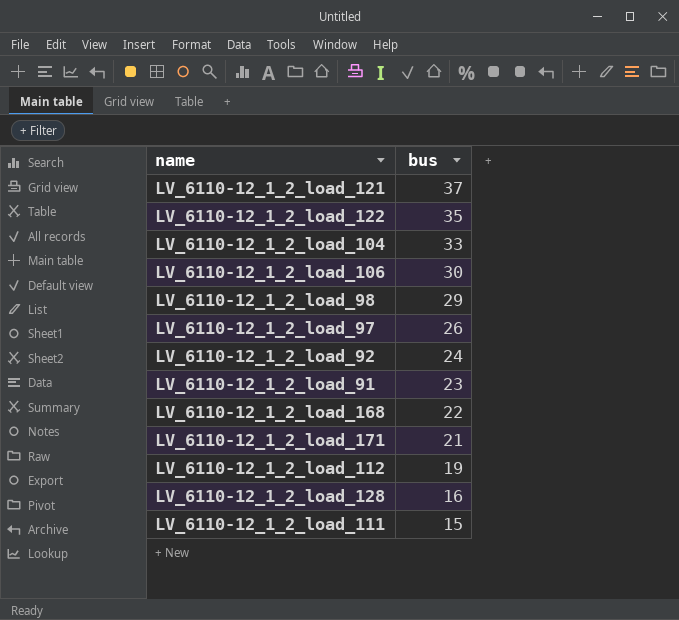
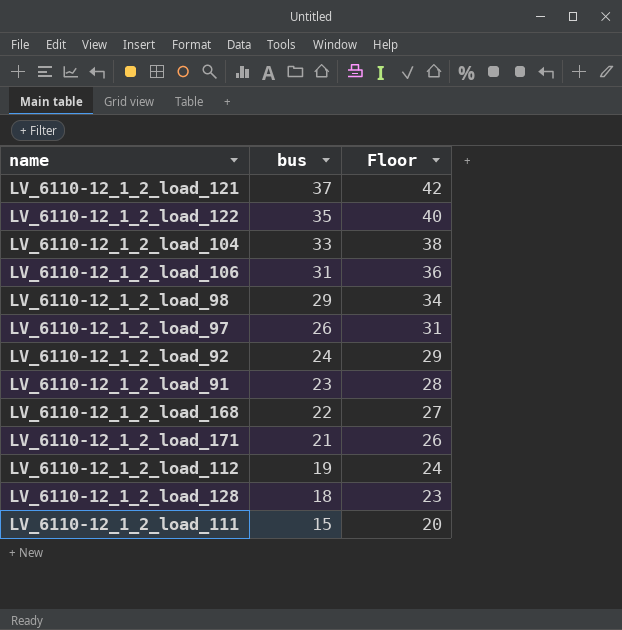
column Floor | formula: none -> [bus] + 5
LV_6110-12_1_2_load_106 | bus: 30 -> 31
LV_6110-12_1_2_load_128 | bus: 16 -> 18

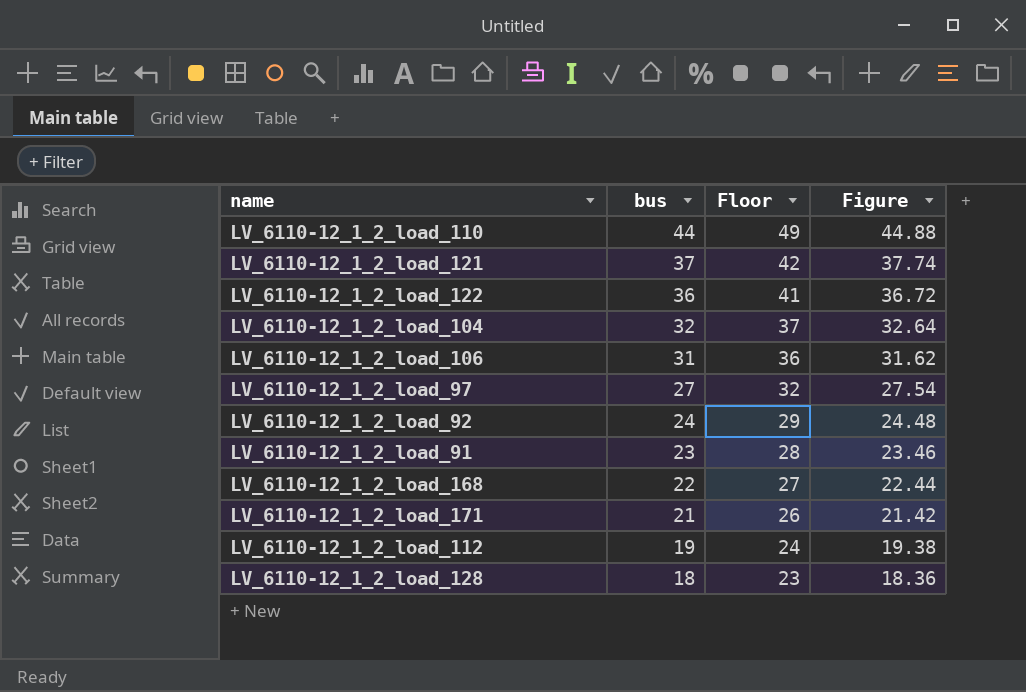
column Figure | formula: none -> [bus] * 1.02
row LV_6110-12_1_2_load_98: 29 | 34 -> none
row LV_6110-12_1_2_load_111: 15 | 20 -> none
row LV_6110-12_1_2_load_110: none -> 44 | 49 | 44.88
LV_6110-12_1_2_load_122 | bus: 35 -> 36
LV_6110-12_1_2_load_122 | Floor: 40 -> 41
LV_6110-12_1_2_load_104 | bus: 33 -> 32
LV_6110-12_1_2_load_104 | Floor: 38 -> 37
LV_6110-12_1_2_load_97 | bus: 26 -> 27
LV_6110-12_1_2_load_97 | Floor: 31 -> 32

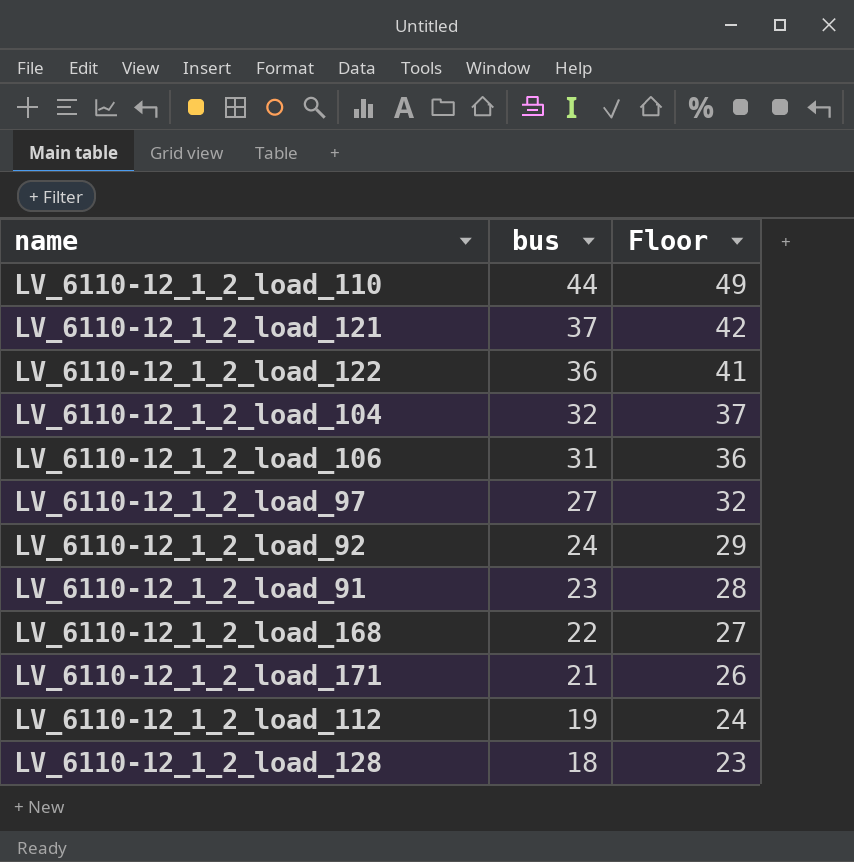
column Figure | formula: [bus] * 1.02 -> none

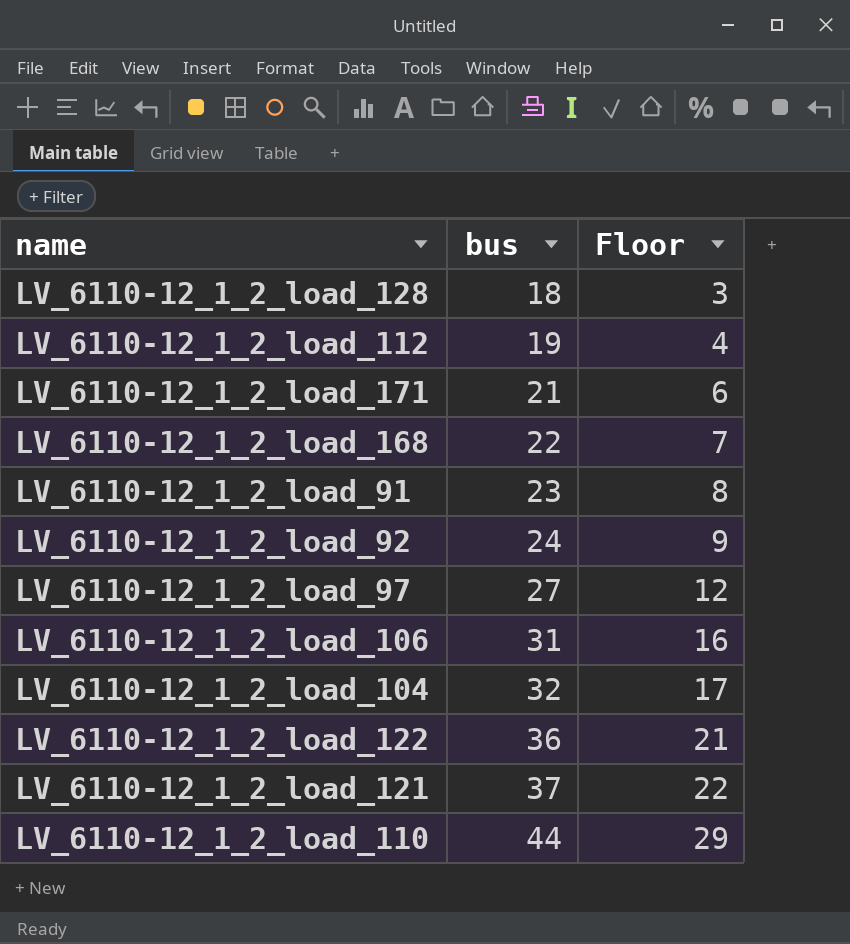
row order: bus descending -> bus ascending
column Floor | formula: [bus] + 5 -> [bus] - 15

